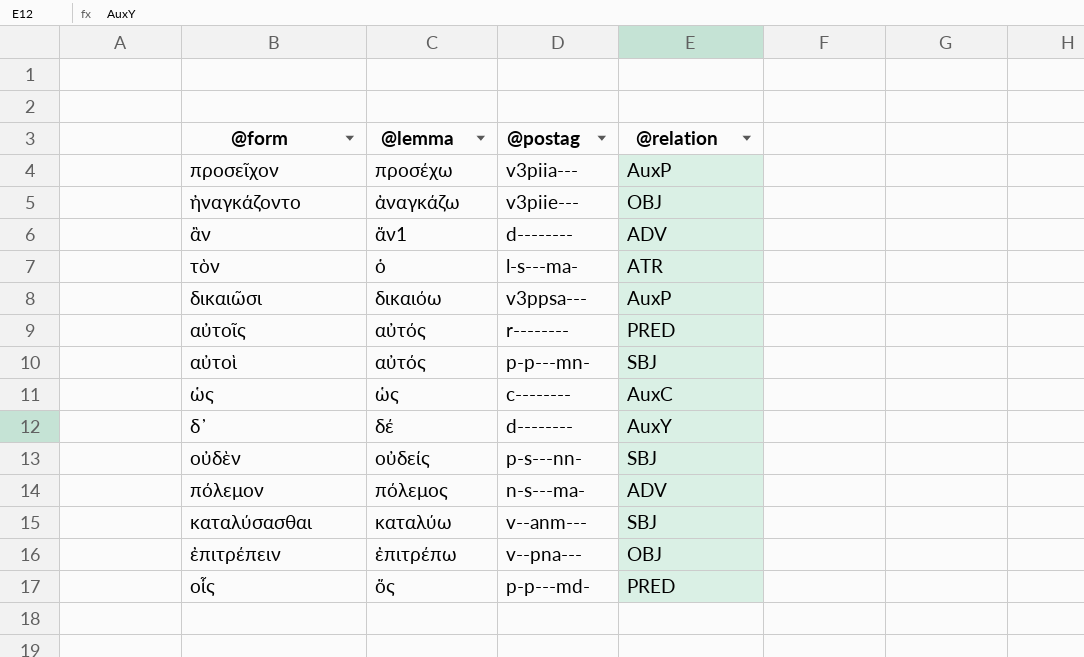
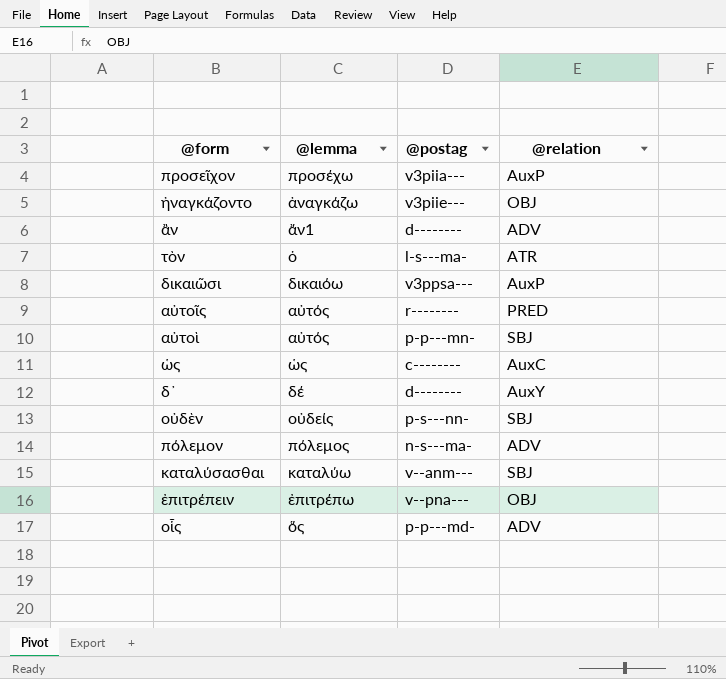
οἷς | @relation: PRED -> ADV

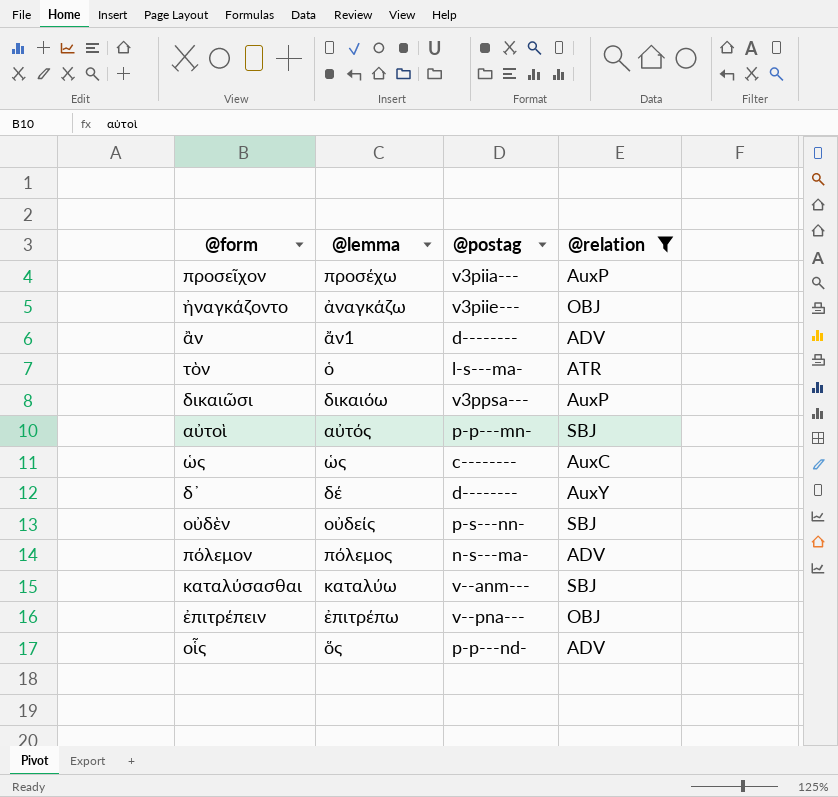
filter: none -> @relation != PRED
οἷς | @postag: p-p---md- -> p-p---nd-

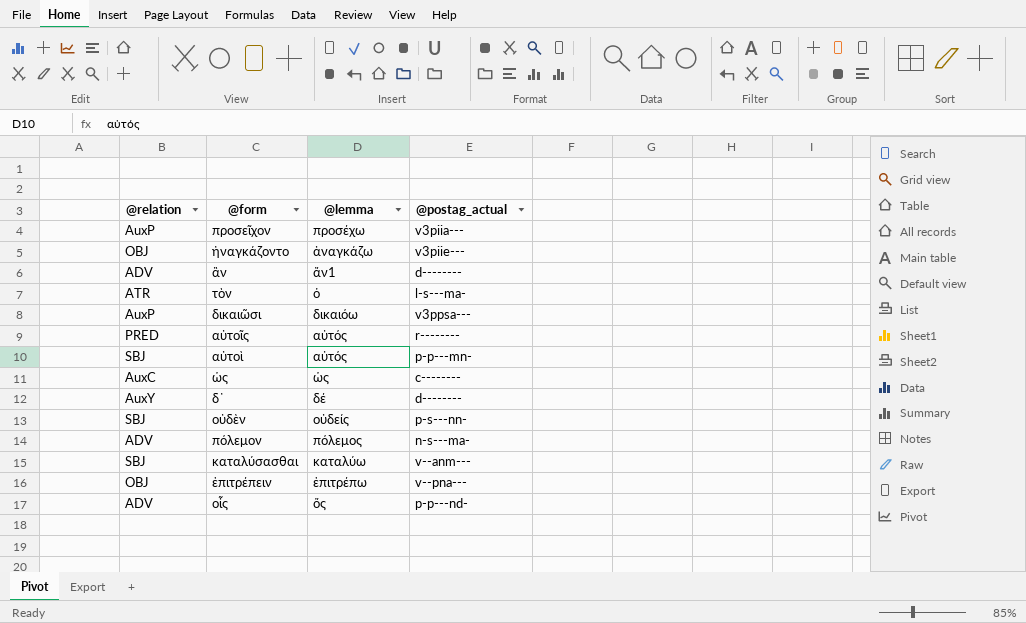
filter: @relation != PRED -> none
column @relation | position: 4 -> 1
column name: @postag -> @postag_actual

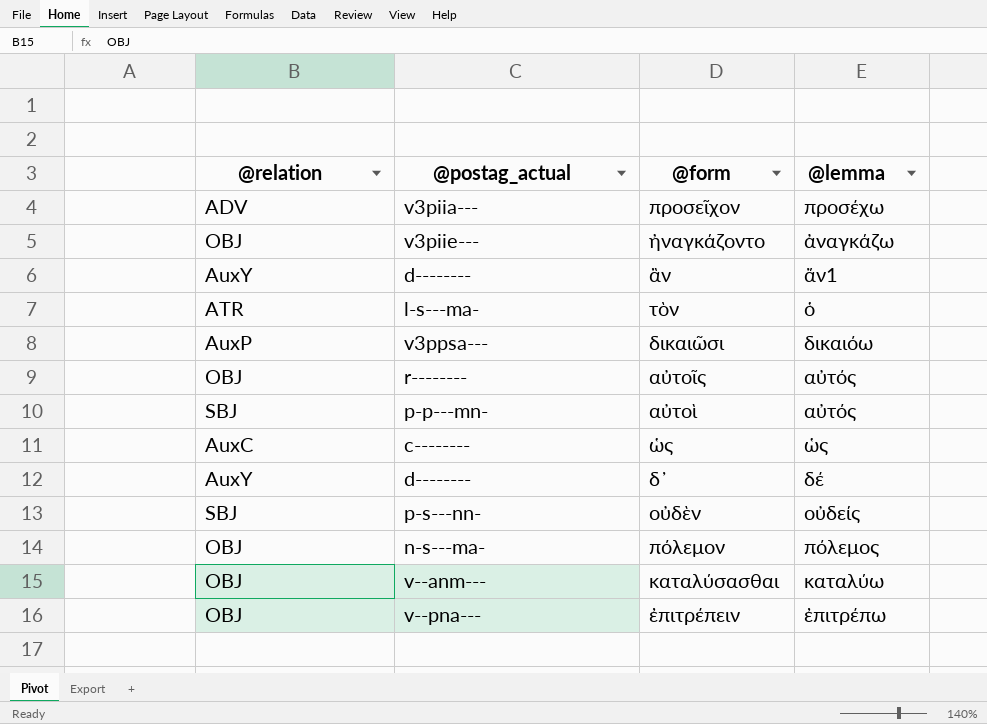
column @postag_actual | position: 4 -> 2
row οἷς: ADV | ὅς | p-p---nd- -> none
προσεῖχον | @relation: AuxP -> ADV
ἂν | @relation: ADV -> AuxY
αὐτοῖς | @relation: PRED -> OBJ
πόλεμον | @relation: ADV -> OBJ
καταλύσασθαι | @relation: SBJ -> OBJ

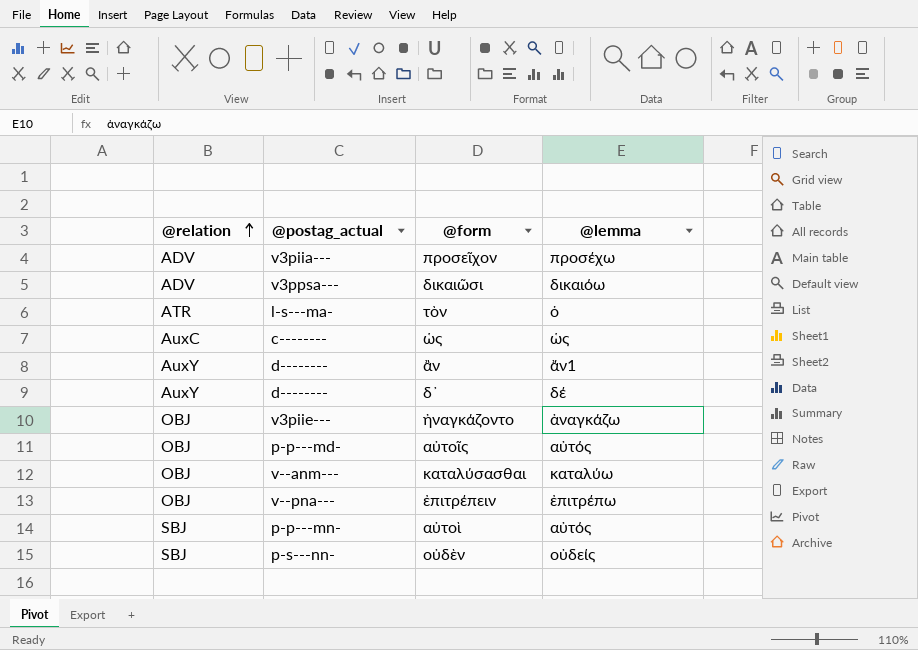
row order: none -> @relation ascending
row πόλεμον: OBJ | n-s---ma- | πόλεμος -> none
δικαιῶσι | @relation: AuxP -> ADV
αὐτοῖς | @postag_actual: r-------- -> p-p---md-

